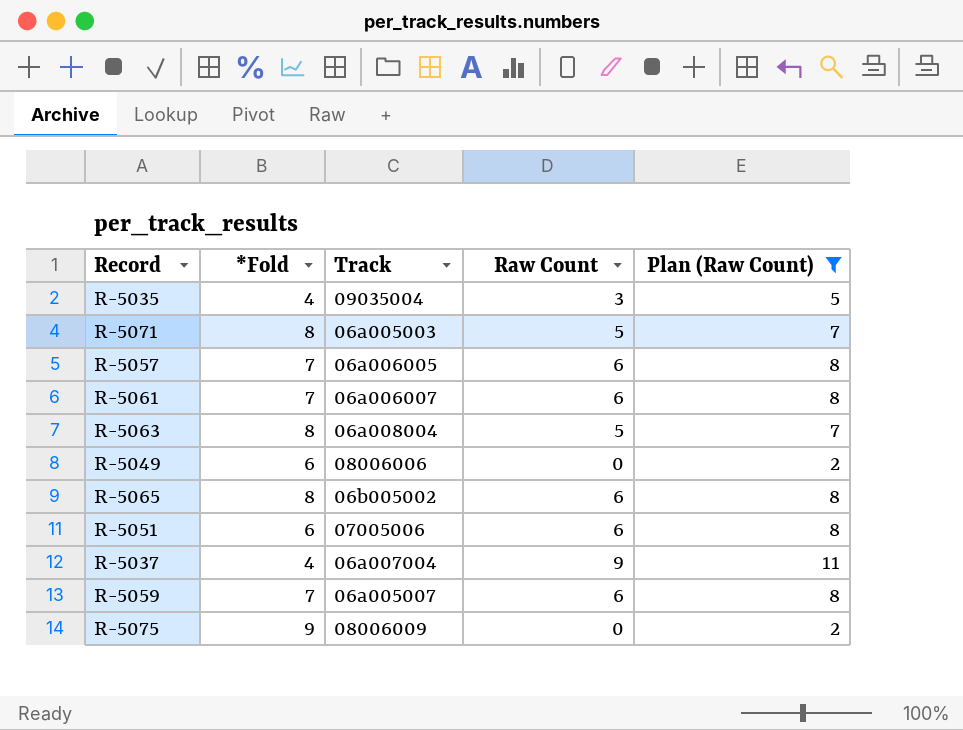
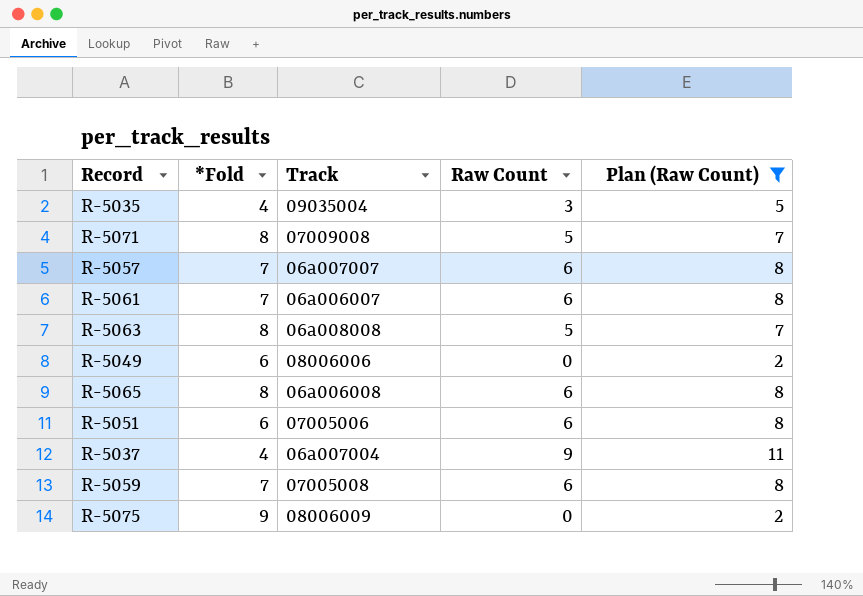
R-5071 | Track: 06a005003 -> 07009008
R-5057 | Track: 06a006005 -> 06a007007
R-5063 | Track: 06a008004 -> 06a008008
R-5065 | Track: 06b005002 -> 06a006008
R-5059 | Track: 06a005007 -> 07005008

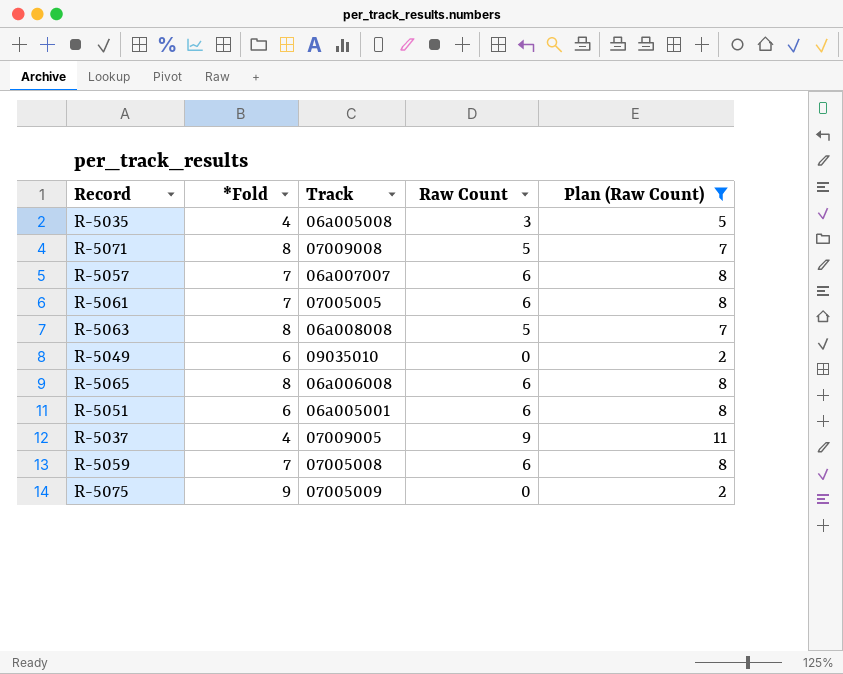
R-5035 | Track: 09035004 -> 06a005008
R-5061 | Track: 06a006007 -> 07005005
R-5049 | Track: 08006006 -> 09035010
R-5051 | Track: 07005006 -> 06a005001
R-5037 | Track: 06a007004 -> 07009005
R-5075 | Track: 08006009 -> 07005009

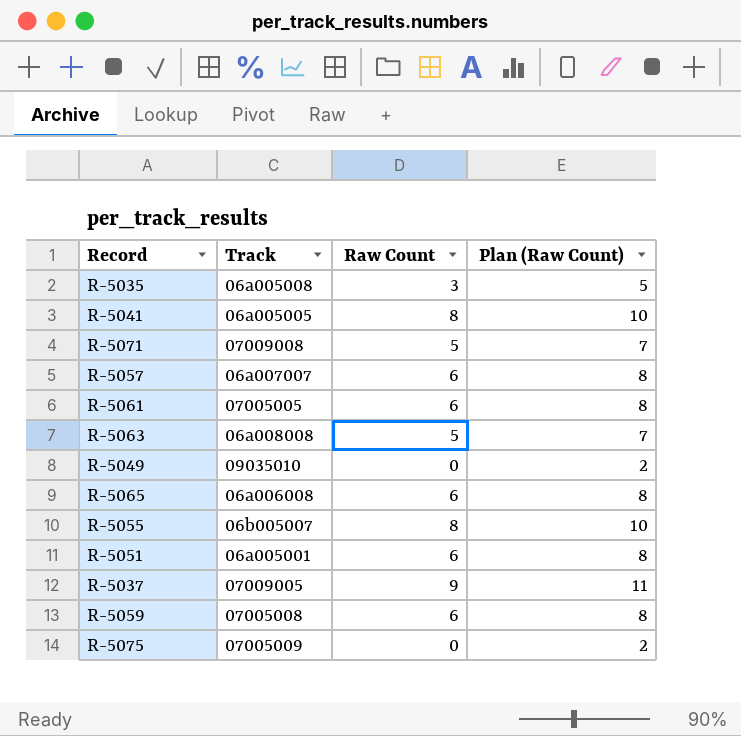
filter: Plan (Raw Count) != 10 -> none
column *Fold | position: 2 -> none

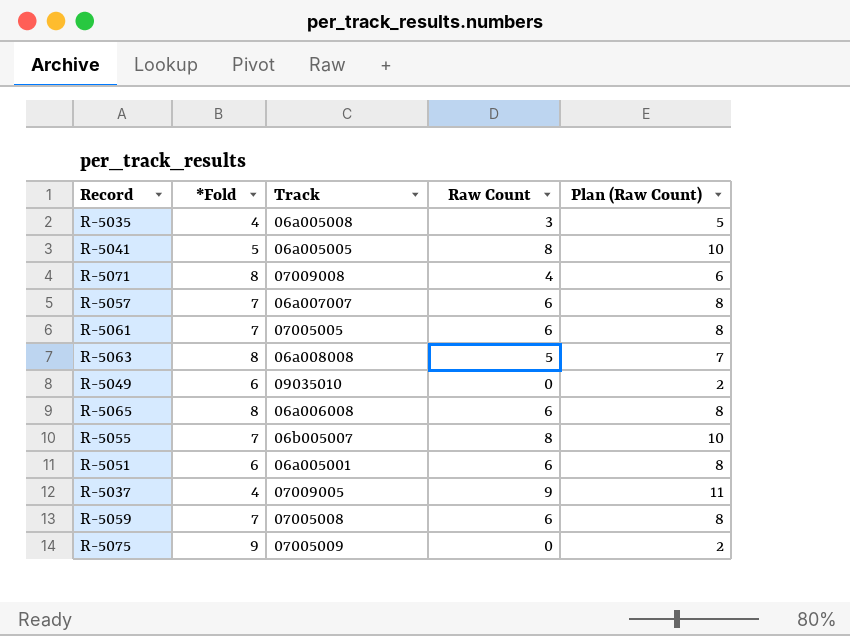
column *Fold | position: none -> 2
R-5071 | Raw Count: 5 -> 4
R-5071 | Plan (Raw Count): 7 -> 6

